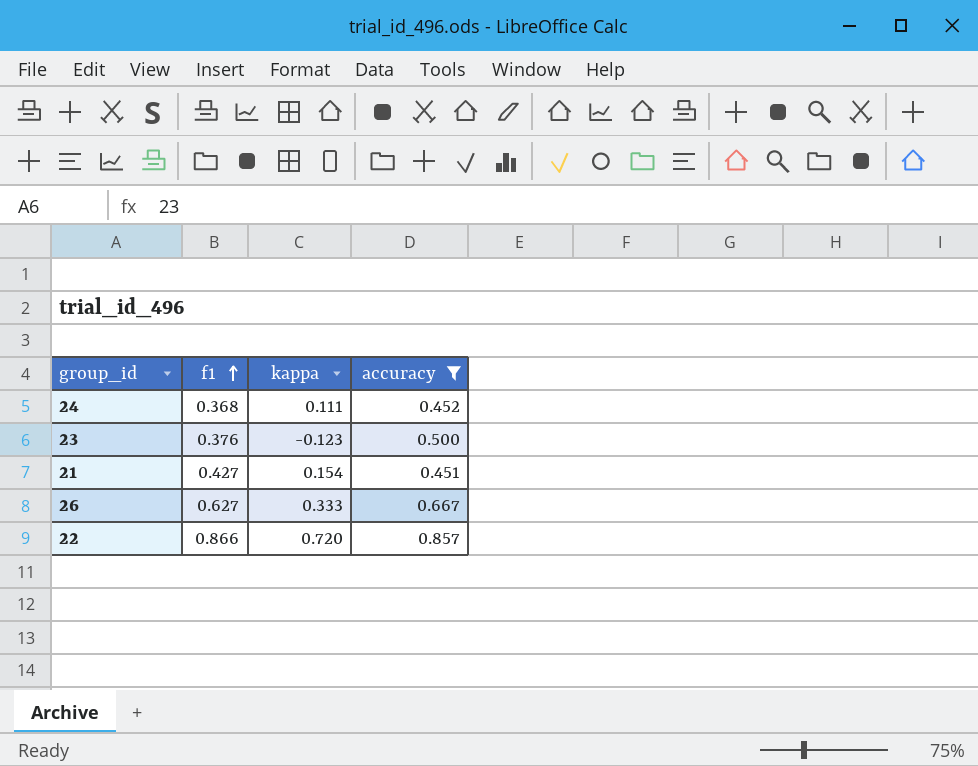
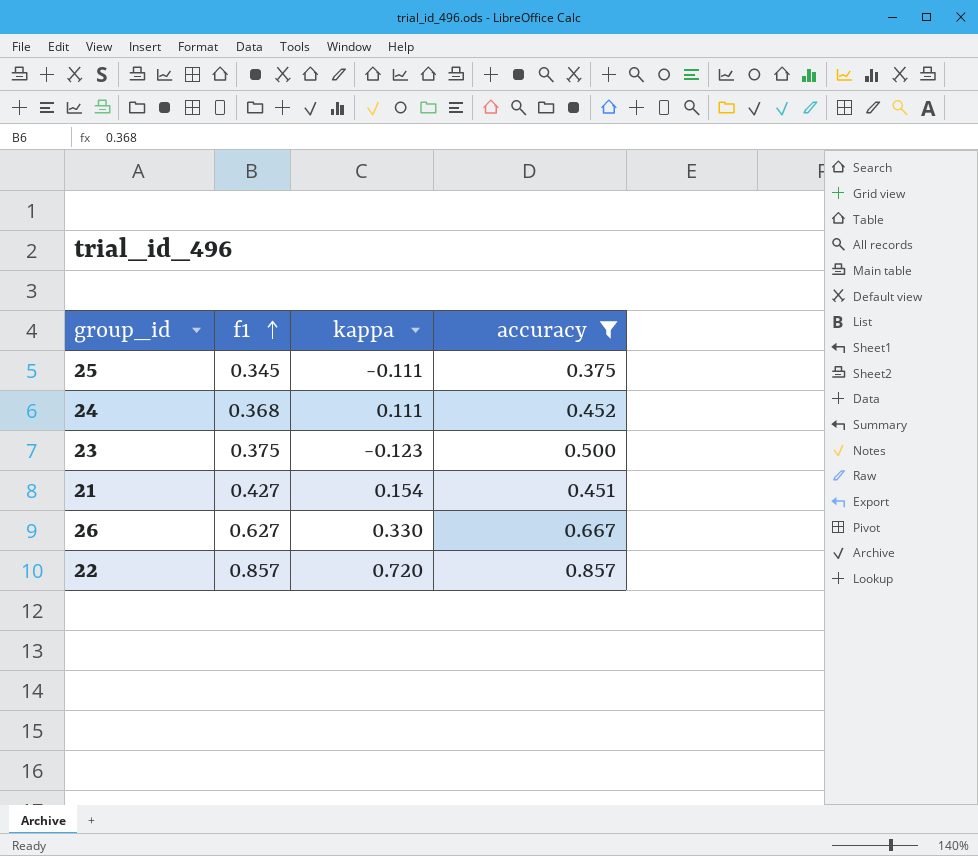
row 25: none -> 0.345 | -0.111 | 0.375
23 | f1: 0.376 -> 0.375
26 | kappa: 0.333 -> 0.330
22 | f1: 0.866 -> 0.857

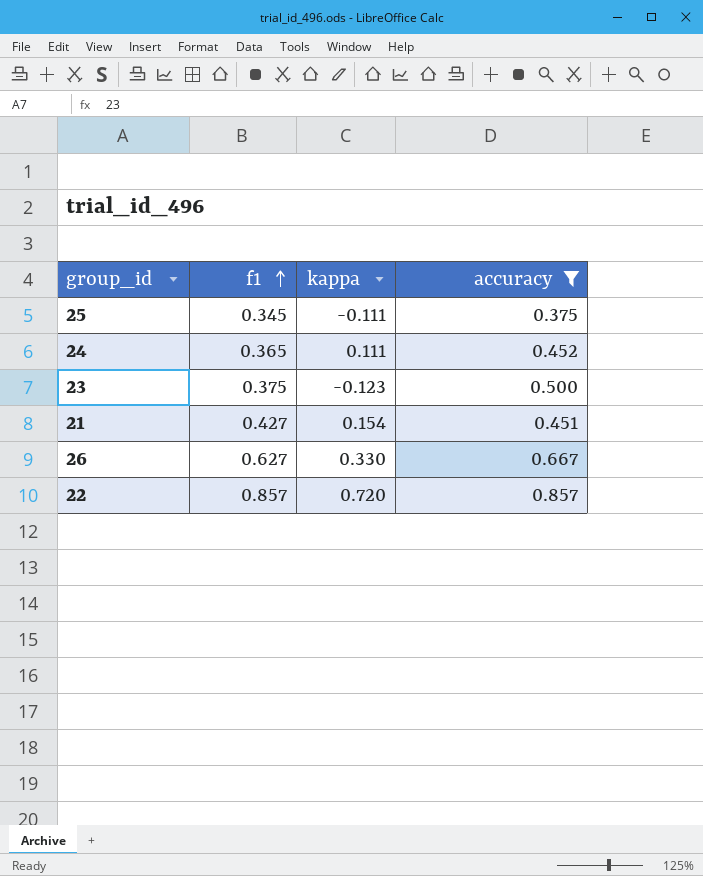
24 | f1: 0.368 -> 0.365

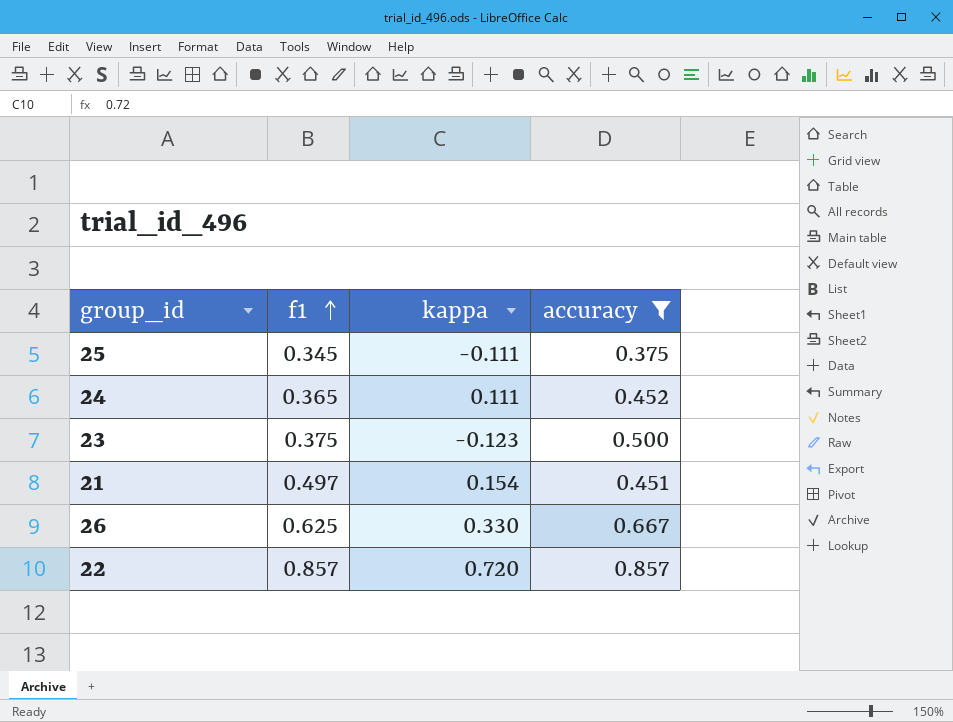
21 | f1: 0.427 -> 0.497
26 | f1: 0.627 -> 0.625

